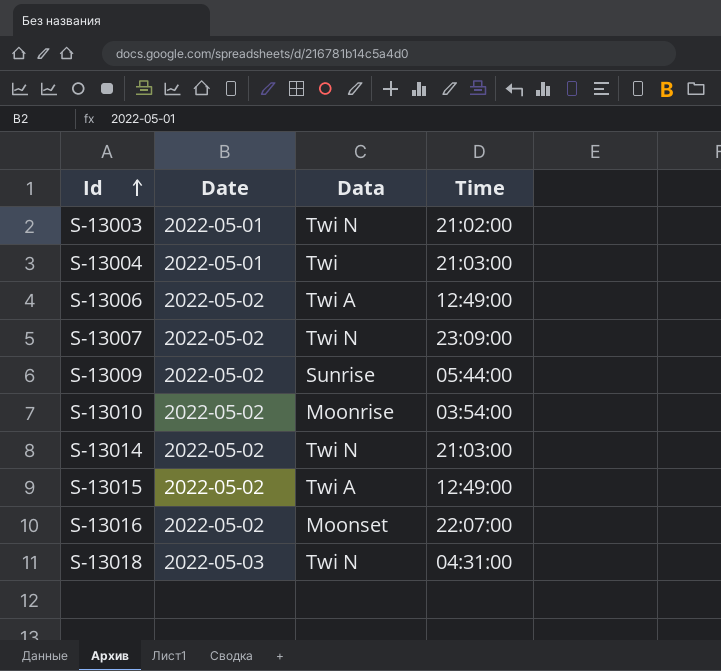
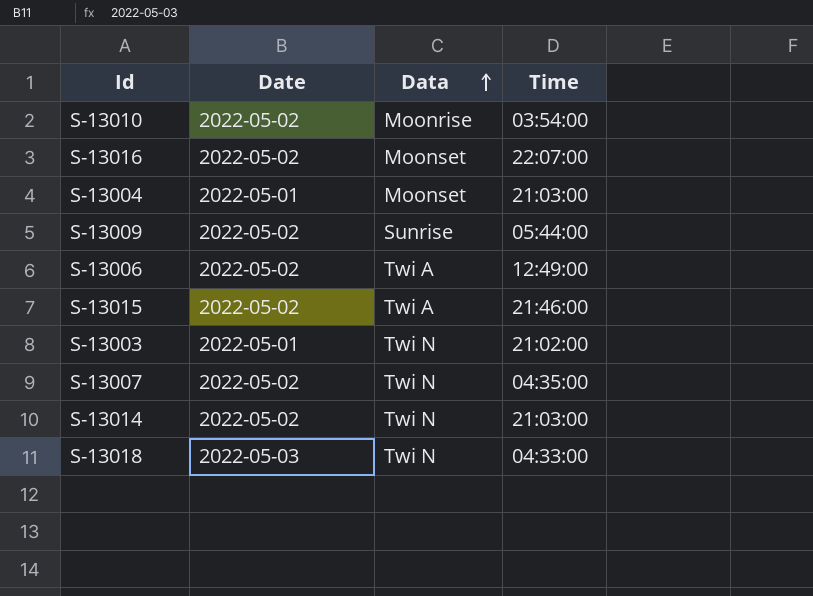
row order: Id ascending -> Data ascending
S-13004 | Data: Twi -> Moonset
S-13015 | Time: 12:49:00 -> 21:46:00
S-13007 | Time: 23:09:00 -> 04:35:00
S-13018 | Time: 04:31:00 -> 04:33:00

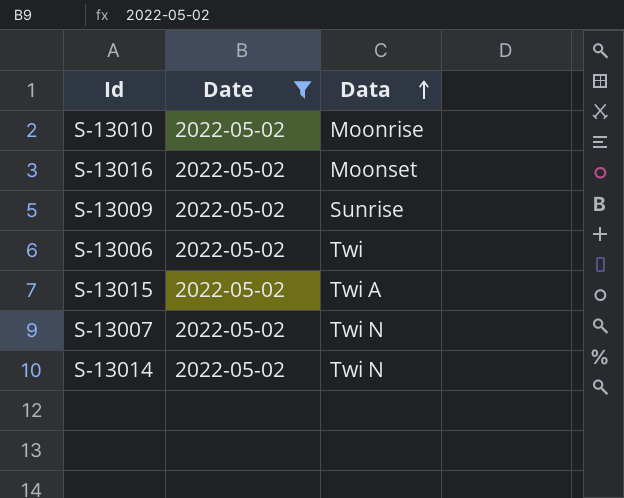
filter: none -> Date = 2022-05-02
column Time | position: 4 -> none
S-13006 | Data: Twi A -> Twi

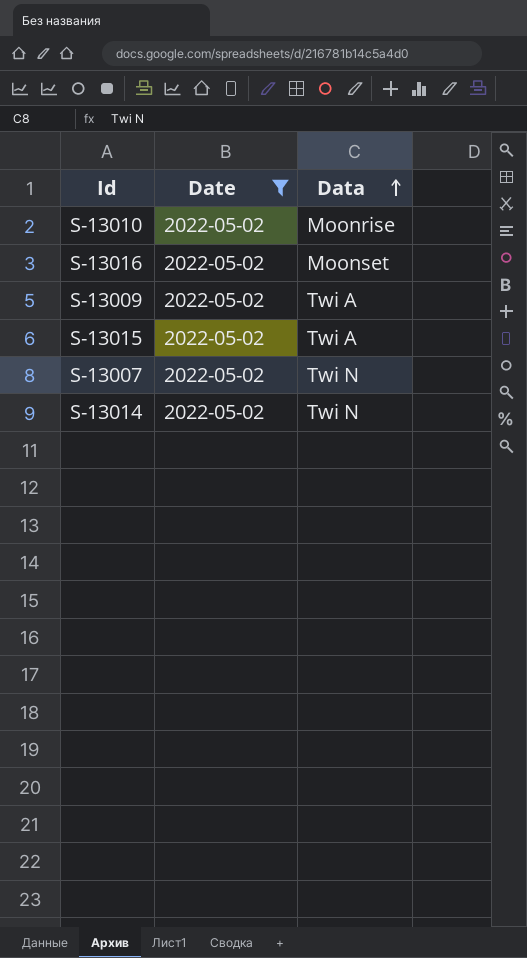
row S-13006: 2022-05-02 | Twi -> none
S-13009 | Data: Sunrise -> Twi A

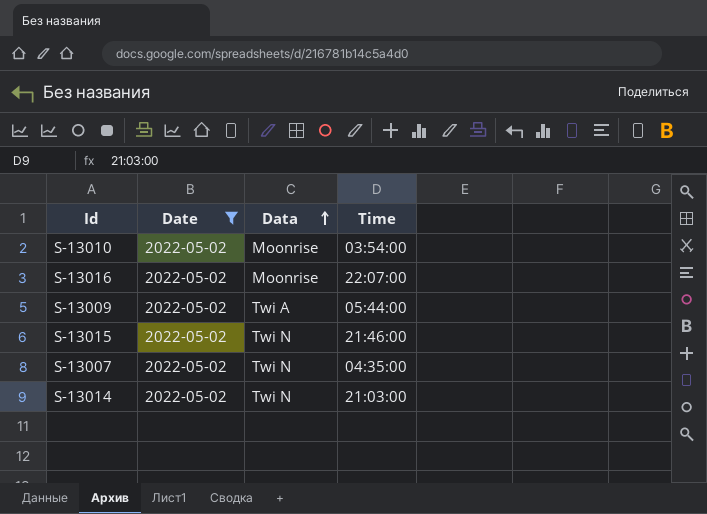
column Time | position: none -> 4
S-13016 | Data: Moonset -> Moonrise
S-13015 | Data: Twi A -> Twi N

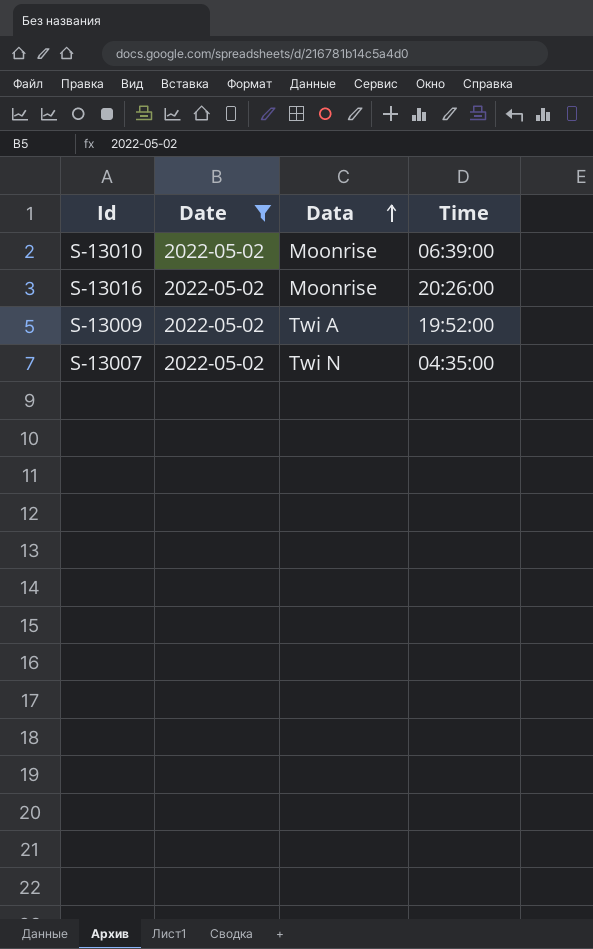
row S-13015: 2022-05-02 | Twi N | 21:46:00 -> none
row S-13014: 2022-05-02 | Twi N | 21:03:00 -> none
S-13010 | Time: 03:54:00 -> 06:39:00
S-13016 | Time: 22:07:00 -> 20:26:00
S-13009 | Time: 05:44:00 -> 19:52:00

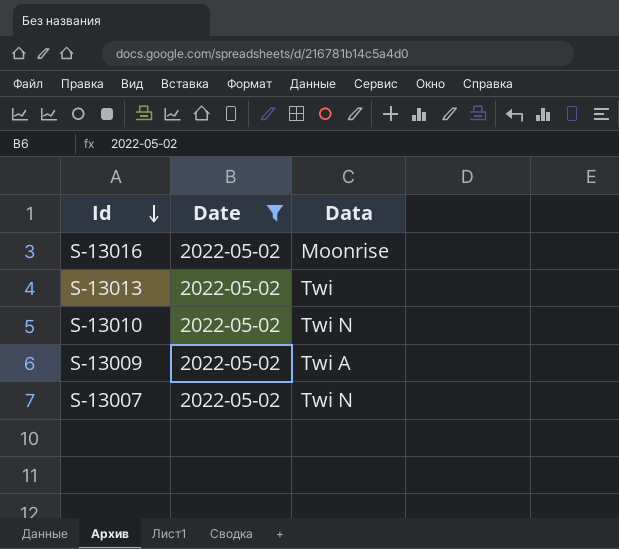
row order: Data ascending -> Id descending
column Time | position: 4 -> none
row S-13013: none -> 2022-05-02 | Twi
S-13010 | Data: Moonrise -> Twi N

